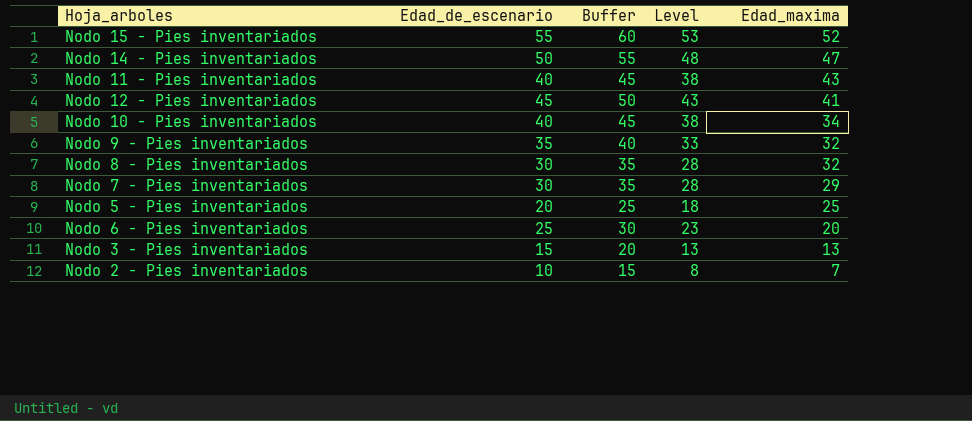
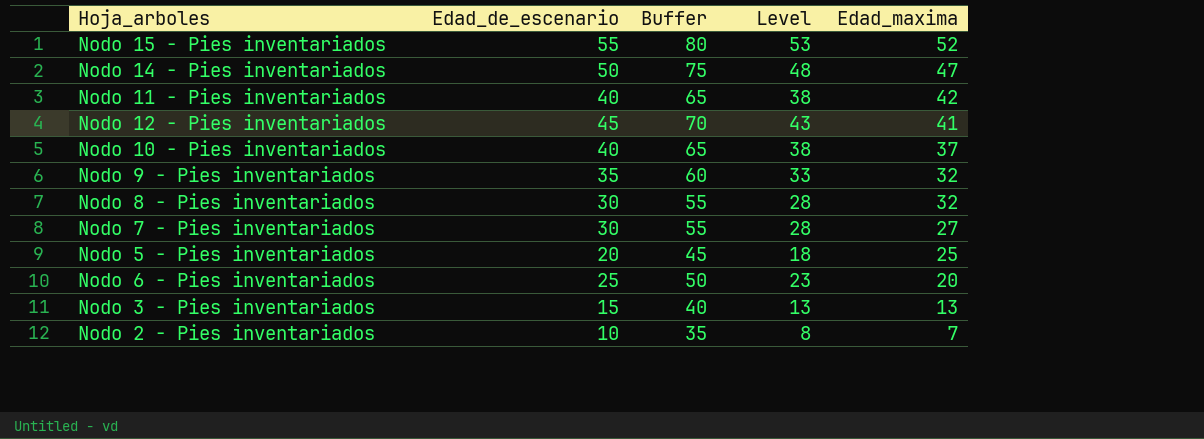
column Buffer | formula: [Edad_de_escenario] + 5 -> [Edad_de_escenario] + 25
Nodo 11 - Pies inventariados | Edad_maxima: 43 -> 42
Nodo 10 - Pies inventariados | Edad_maxima: 34 -> 37
Nodo 7 - Pies inventariados | Edad_maxima: 29 -> 27

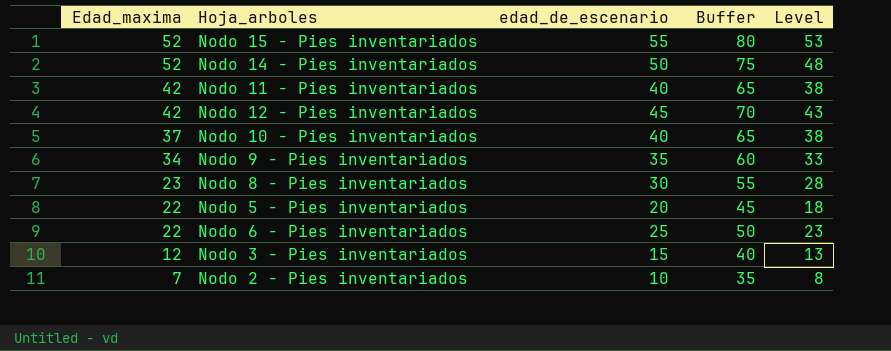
column Edad_maxima | position: 5 -> 1
column name: Edad_de_escenario -> edad_de_escenario
row Nodo 7 - Pies inventariados: 30 | 55 | 28 | 27 -> none
Nodo 14 - Pies inventariados | Edad_maxima: 47 -> 52
Nodo 12 - Pies inventariados | Edad_maxima: 41 -> 42
Nodo 9 - Pies inventariados | Edad_maxima: 32 -> 34
Nodo 8 - Pies inventariados | Edad_maxima: 32 -> 23
Nodo 5 - Pies inventariados | Edad_maxima: 25 -> 22
Nodo 6 - Pies inventariados | Edad_maxima: 20 -> 22
Nodo 3 - Pies inventariados | Edad_maxima: 13 -> 12

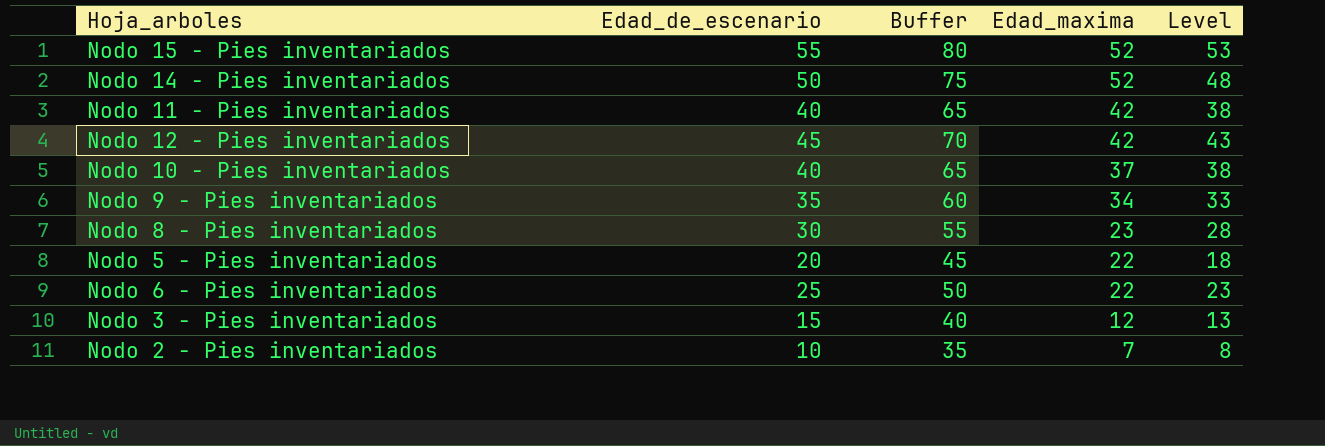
column name: edad_de_escenario -> Edad_de_escenario
column Edad_maxima | position: 1 -> 4

